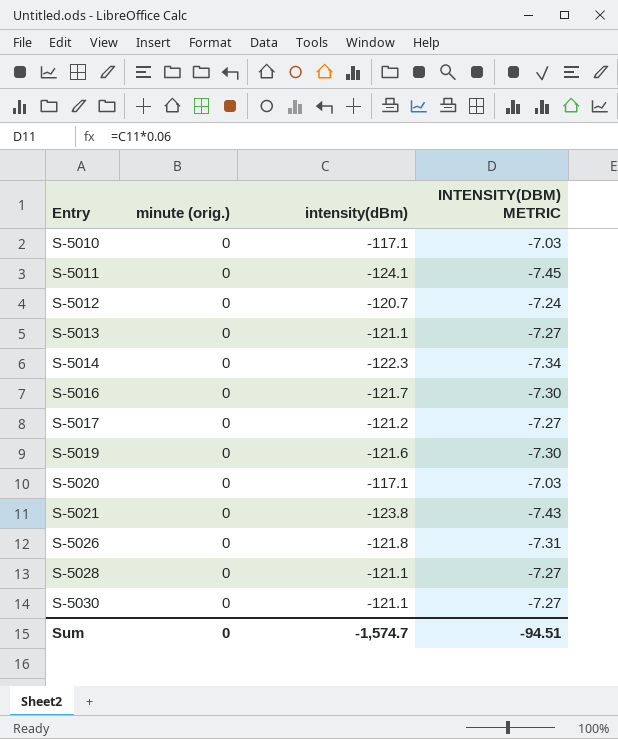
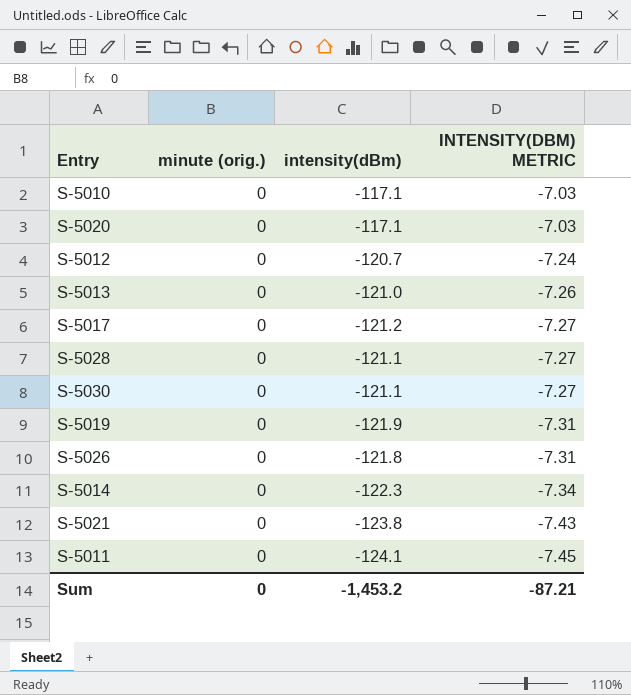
row order: Entry ascending -> INTENSITY(DBM) METRIC descending
row S-5016: 0 | -121.7 | -7.30 -> none
S-5013 | intensity(dBm): -121.1 -> -121.0
S-5013 | INTENSITY(DBM) METRIC: -7.27 -> -7.26
S-5019 | intensity(dBm): -121.6 -> -121.9
S-5019 | INTENSITY(DBM) METRIC: -7.30 -> -7.31
Sum | intensity(dBm): -1,574.7 -> -1,453.2
Sum | INTENSITY(DBM) METRIC: -94.51 -> -87.21

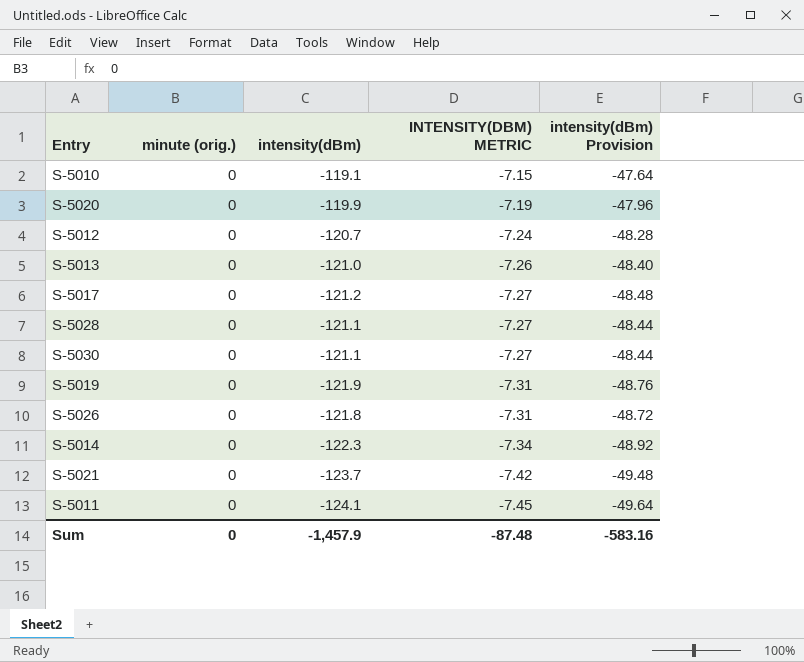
column intensity(dBm) Provision | formula: none -> [intensity(dBm)] * 0.4
S-5010 | intensity(dBm): -117.1 -> -119.1
S-5010 | INTENSITY(DBM) METRIC: -7.03 -> -7.15
S-5020 | intensity(dBm): -117.1 -> -119.9
S-5020 | INTENSITY(DBM) METRIC: -7.03 -> -7.19
S-5021 | intensity(dBm): -123.8 -> -123.7
S-5021 | INTENSITY(DBM) METRIC: -7.43 -> -7.42
Sum | intensity(dBm): -1,453.2 -> -1,457.9
Sum | INTENSITY(DBM) METRIC: -87.21 -> -87.48

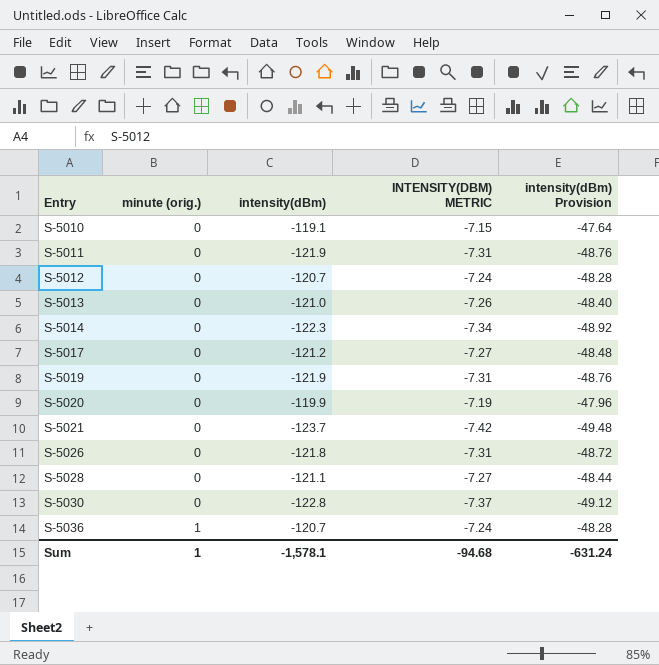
row order: INTENSITY(DBM) METRIC descending -> Entry ascending
S-5011 | intensity(dBm): -124.1 -> -121.9
S-5011 | INTENSITY(DBM) METRIC: -7.45 -> -7.31
S-5011 | intensity(dBm) Provision: -49.64 -> -48.76
S-5030 | intensity(dBm): -121.1 -> -122.8
S-5030 | INTENSITY(DBM) METRIC: -7.27 -> -7.37
S-5030 | intensity(dBm) Provision: -48.44 -> -49.12
row S-5036: none -> 1 | -120.7 | -7.24 | -48.28
Sum | minute (orig.): 0 -> 1
Sum | intensity(dBm): -1,457.9 -> -1,578.1
Sum | INTENSITY(DBM) METRIC: -87.48 -> -94.68
Sum | intensity(dBm) Provision: -583.16 -> -631.24

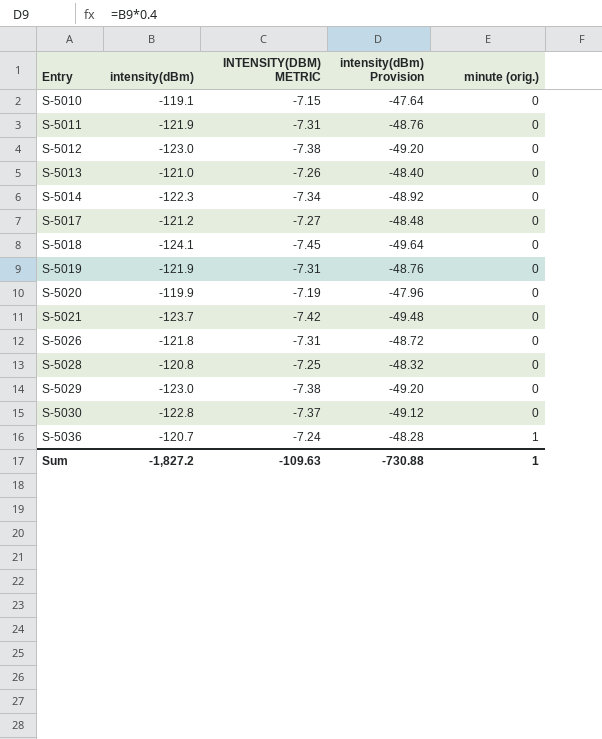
column minute (orig.) | position: 2 -> 5
S-5012 | intensity(dBm): -120.7 -> -123.0
S-5012 | INTENSITY(DBM) METRIC: -7.24 -> -7.38
S-5012 | intensity(dBm) Provision: -48.28 -> -49.20
row S-5018: none -> -124.1 | -7.45 | -49.64 | 0
S-5028 | intensity(dBm): -121.1 -> -120.8
S-5028 | INTENSITY(DBM) METRIC: -7.27 -> -7.25
S-5028 | intensity(dBm) Provision: -48.44 -> -48.32
row S-5029: none -> -123.0 | -7.38 | -49.20 | 0
Sum | intensity(dBm): -1,578.1 -> -1,827.2
Sum | INTENSITY(DBM) METRIC: -94.68 -> -109.63
Sum | intensity(dBm) Provision: -631.24 -> -730.88

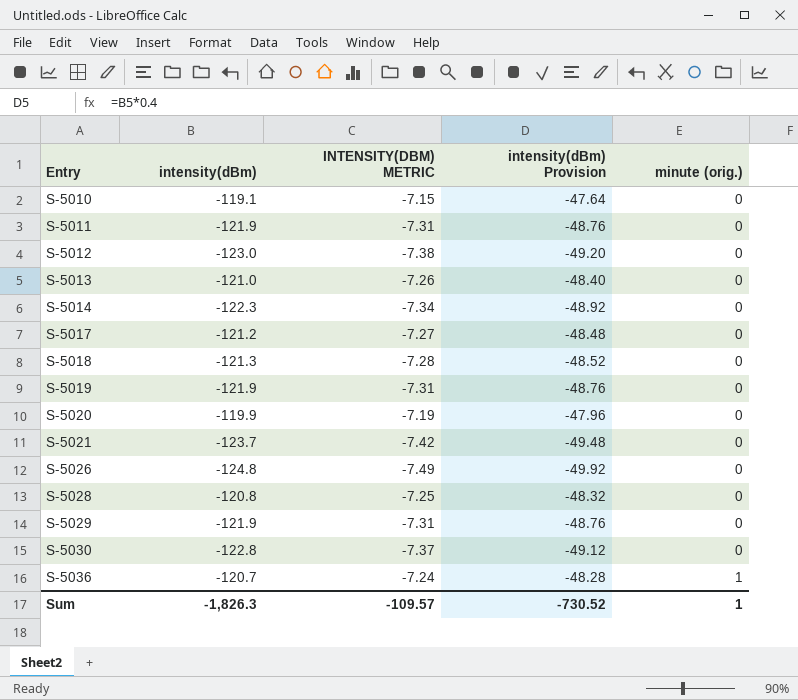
S-5018 | intensity(dBm): -124.1 -> -121.3
S-5018 | INTENSITY(DBM) METRIC: -7.45 -> -7.28
S-5018 | intensity(dBm) Provision: -49.64 -> -48.52
S-5026 | intensity(dBm): -121.8 -> -124.8
S-5026 | INTENSITY(DBM) METRIC: -7.31 -> -7.49
S-5026 | intensity(dBm) Provision: -48.72 -> -49.92
S-5029 | intensity(dBm): -123.0 -> -121.9
S-5029 | INTENSITY(DBM) METRIC: -7.38 -> -7.31
S-5029 | intensity(dBm) Provision: -49.20 -> -48.76
Sum | intensity(dBm): -1,827.2 -> -1,826.3
Sum | INTENSITY(DBM) METRIC: -109.63 -> -109.57
Sum | intensity(dBm) Provision: -730.88 -> -730.52

